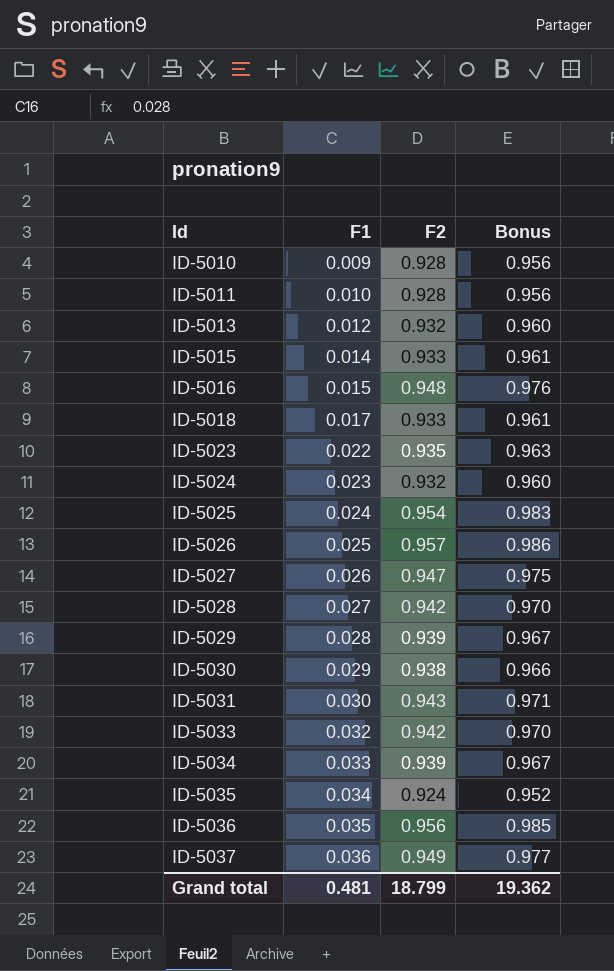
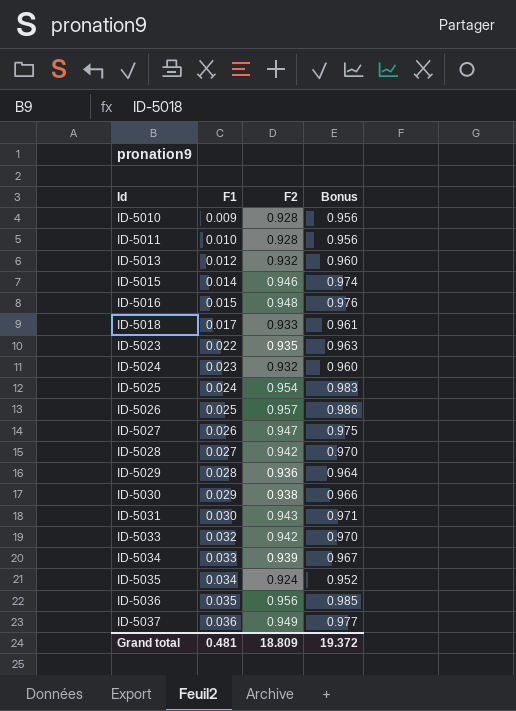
ID-5015 | F2: 0.933 -> 0.946
ID-5015 | Bonus: 0.961 -> 0.974
ID-5029 | F2: 0.939 -> 0.936
ID-5029 | Bonus: 0.967 -> 0.964
Grand total | F2: 18.799 -> 18.809
Grand total | Bonus: 19.362 -> 19.372

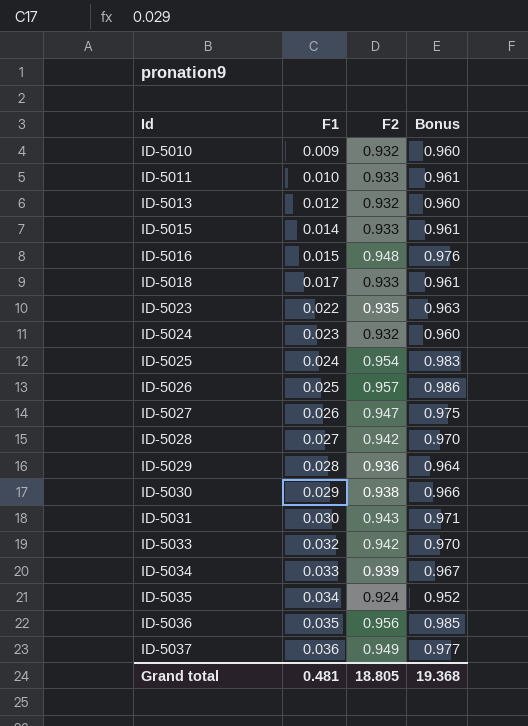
ID-5010 | F2: 0.928 -> 0.932
ID-5010 | Bonus: 0.956 -> 0.960
ID-5011 | F2: 0.928 -> 0.933
ID-5011 | Bonus: 0.956 -> 0.961
ID-5015 | F2: 0.946 -> 0.933
ID-5015 | Bonus: 0.974 -> 0.961
Grand total | F2: 18.809 -> 18.805
Grand total | Bonus: 19.372 -> 19.368

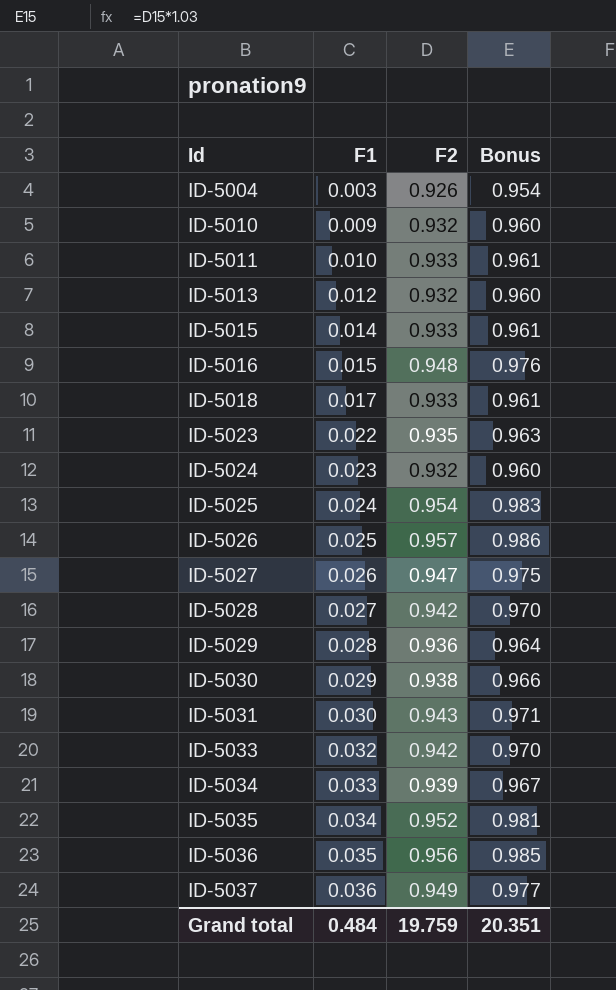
row ID-5004: none -> 0.003 | 0.926 | 0.954
ID-5035 | F2: 0.924 -> 0.952
ID-5035 | Bonus: 0.952 -> 0.981
Grand total | F1: 0.481 -> 0.484
Grand total | F2: 18.805 -> 19.759
Grand total | Bonus: 19.368 -> 20.351

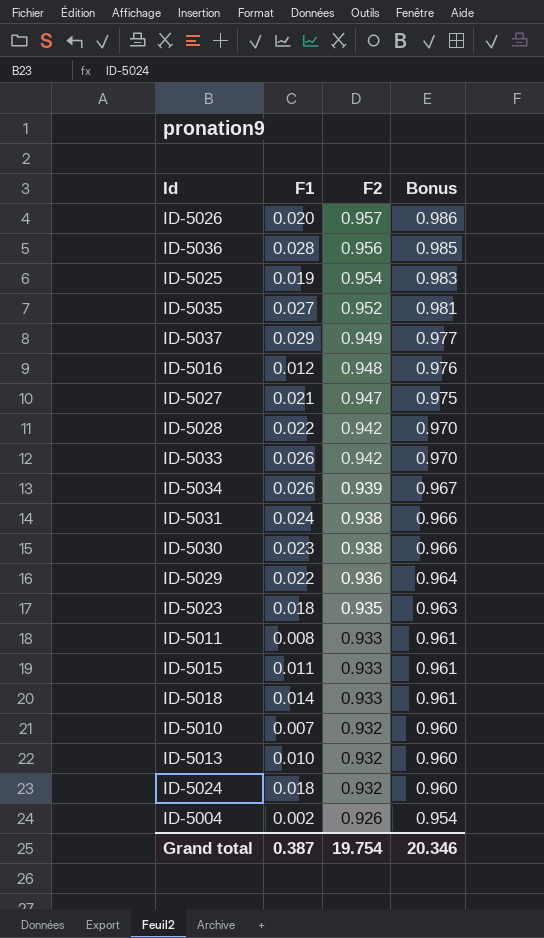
row order: Id ascending -> F2 descending
ID-5026 | F1: 0.025 -> 0.020
ID-5036 | F1: 0.035 -> 0.028
ID-5025 | F1: 0.024 -> 0.019
ID-5035 | F1: 0.034 -> 0.027
ID-5037 | F1: 0.036 -> 0.029
ID-5016 | F1: 0.015 -> 0.012
ID-5027 | F1: 0.026 -> 0.021
ID-5028 | F1: 0.027 -> 0.022
ID-5033 | F1: 0.032 -> 0.026
ID-5034 | F1: 0.033 -> 0.026
ID-5031 | F1: 0.030 -> 0.024
ID-5031 | F2: 0.943 -> 0.938
ID-5031 | Bonus: 0.971 -> 0.966
ID-5030 | F1: 0.029 -> 0.023
ID-5029 | F1: 0.028 -> 0.022
ID-5023 | F1: 0.022 -> 0.018
ID-5011 | F1: 0.010 -> 0.008
ID-5015 | F1: 0.014 -> 0.011
ID-5018 | F1: 0.017 -> 0.014
ID-5010 | F1: 0.009 -> 0.007
ID-5013 | F1: 0.012 -> 0.010
ID-5024 | F1: 0.023 -> 0.018
ID-5004 | F1: 0.003 -> 0.002
Grand total | F1: 0.484 -> 0.387
Grand total | F2: 19.759 -> 19.754
Grand total | Bonus: 20.351 -> 20.346

